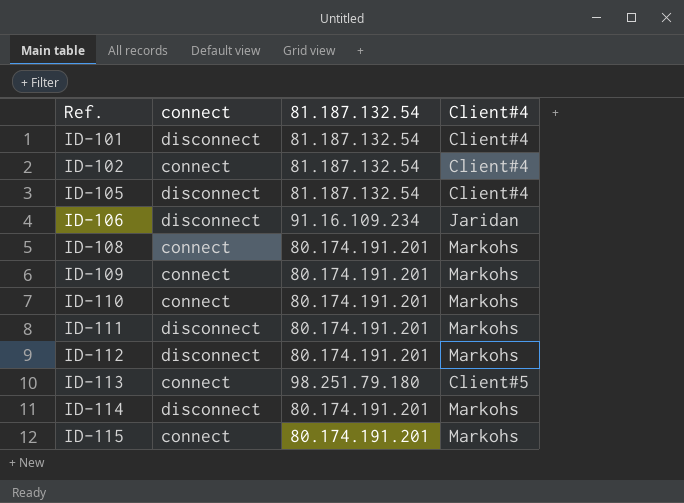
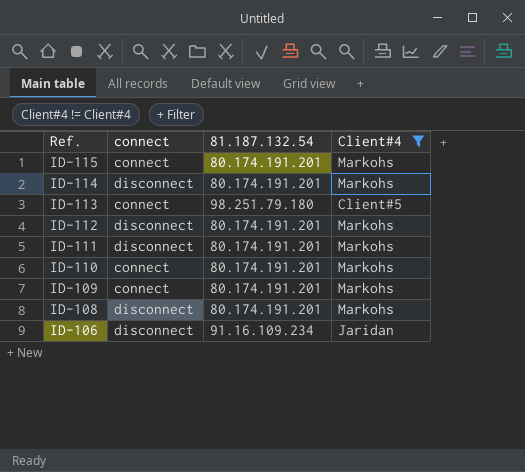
filter: none -> Client#4 != Client#4
row order: Ref. ascending -> Ref. descending
ID-108 | connect: connect -> disconnect

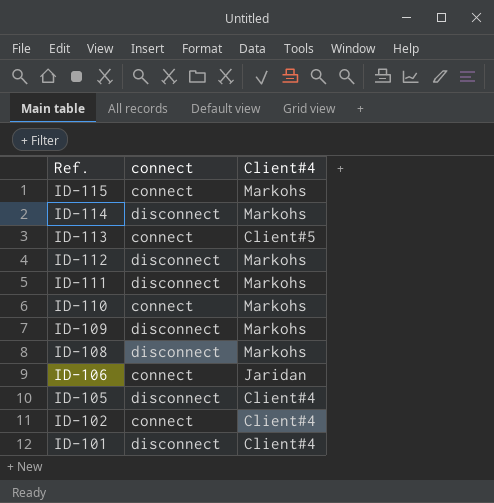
filter: Client#4 != Client#4 -> none
column 81.187.132.54 | position: 3 -> none
ID-109 | connect: connect -> disconnect
ID-106 | connect: disconnect -> connect

